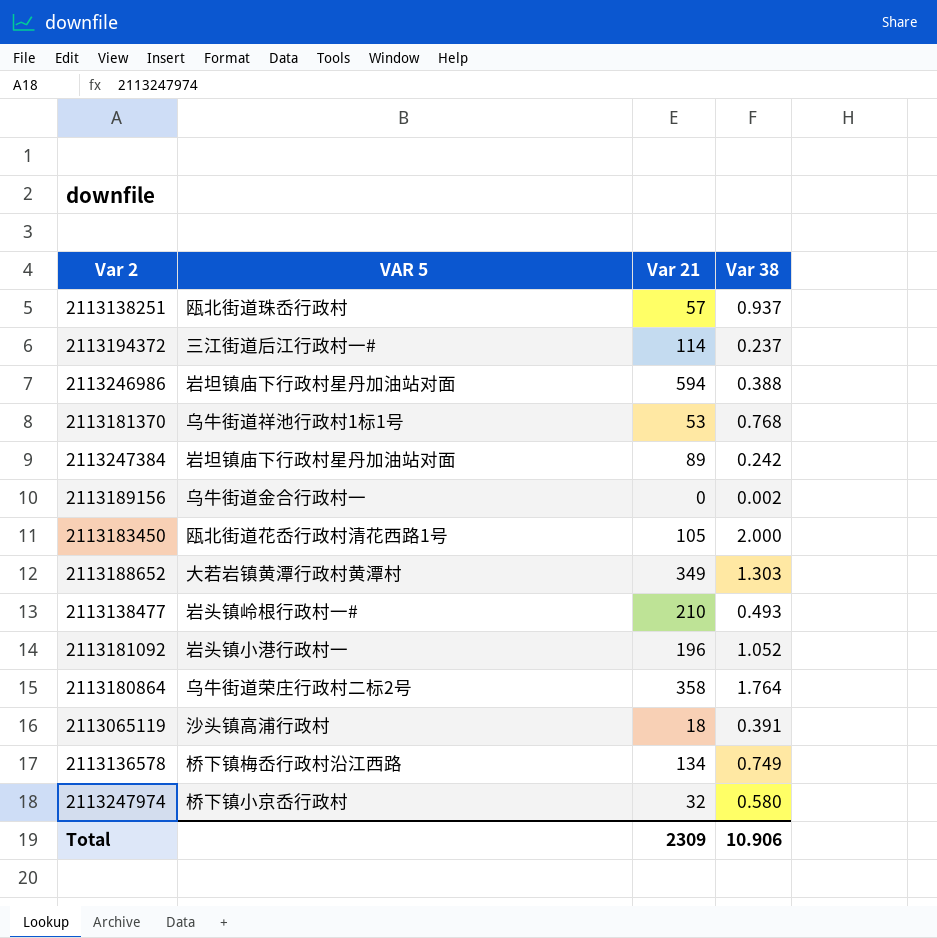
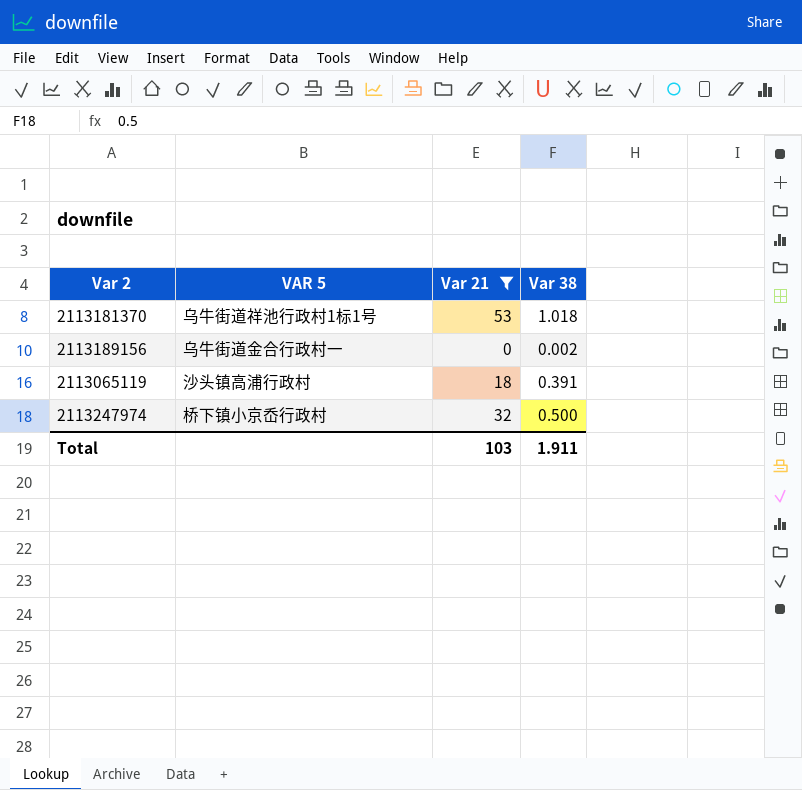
filter: none -> Var 21 <= 53
2113181370 | Var 38: 0.768 -> 1.018
2113247974 | Var 38: 0.580 -> 0.500
Total | Var 21: 2309 -> 103
Total | Var 38: 10.906 -> 1.911

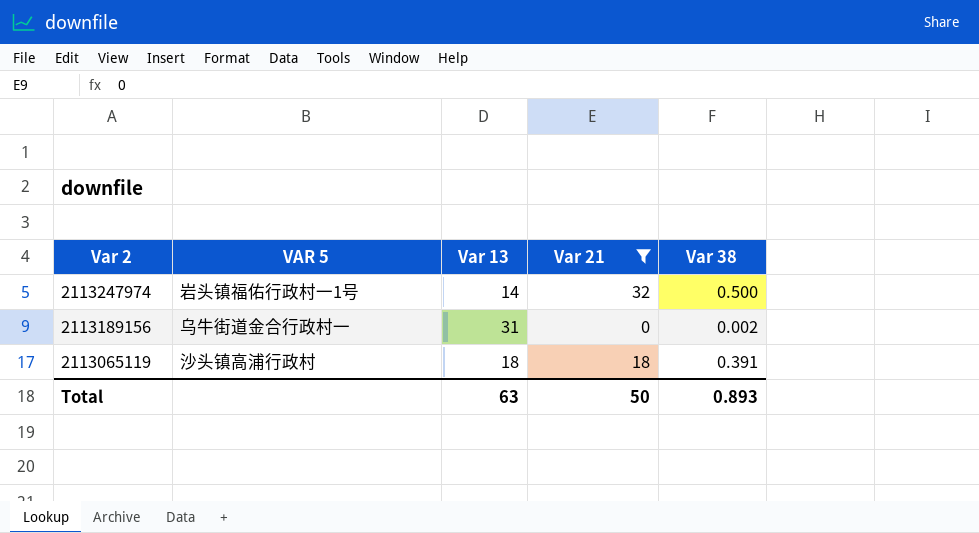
row order: none -> Var 2 descending
column Var 13 | position: none -> 3
row 2113181370: 乌牛街道祥池行政村1标1号 | 53 | 1.018 -> none
2113247974 | VAR 5: 桥下镇小京岙行政村 -> 岩头镇福佑行政村一1号
Total | Var 21: 103 -> 50
Total | Var 38: 1.911 -> 0.893

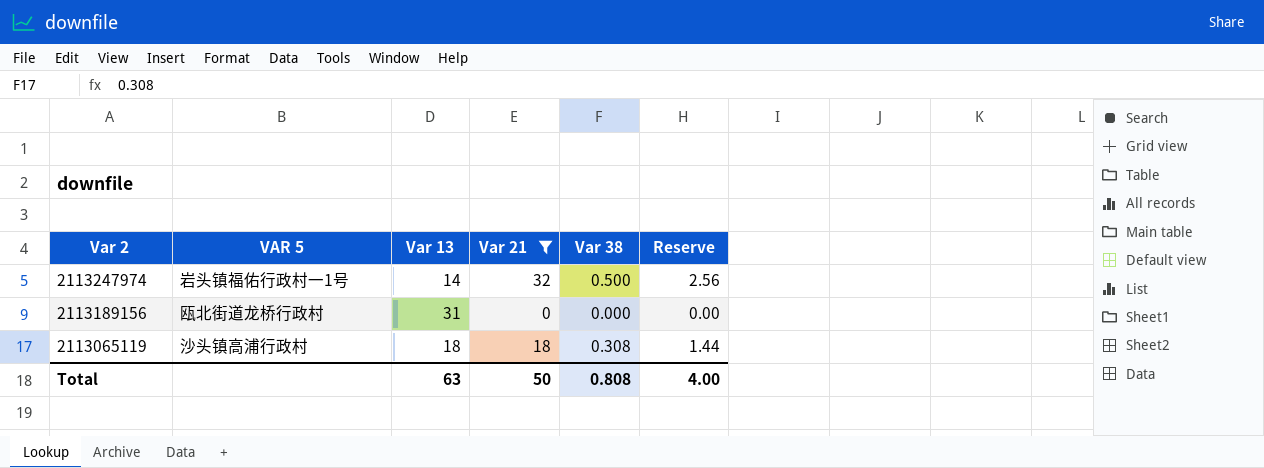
column Reserve | formula: none -> [Var 21] * 0.08
2113189156 | VAR 5: 乌牛街道金合行政村一 -> 瓯北街道龙桥行政村
2113189156 | Var 38: 0.002 -> 0.000
2113065119 | Var 38: 0.391 -> 0.308
Total | Var 38: 0.893 -> 0.808

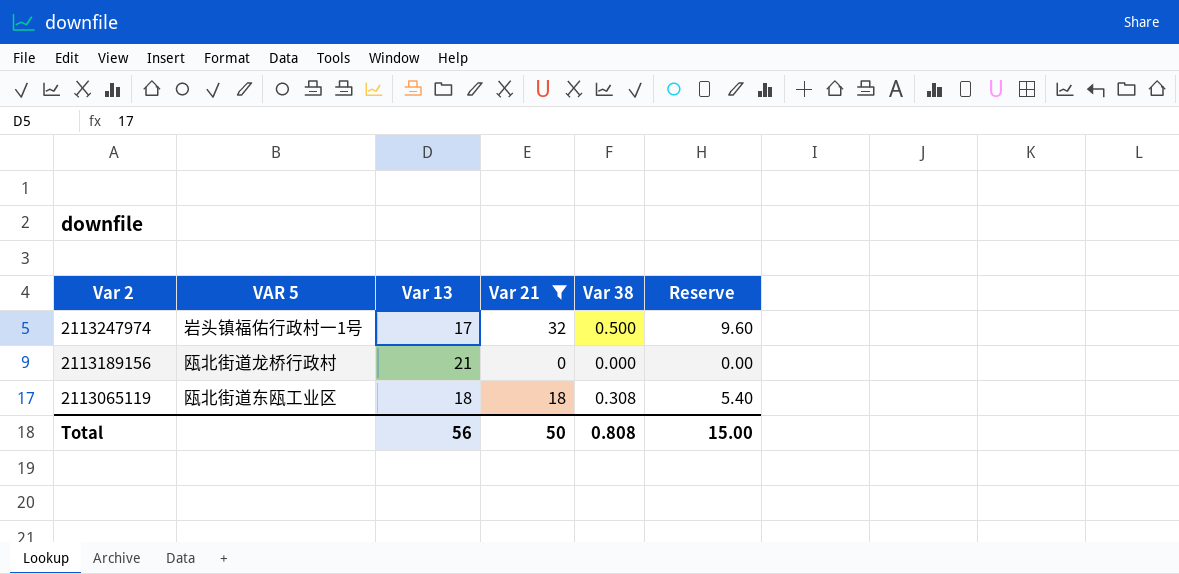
column Reserve | formula: [Var 21] * 0.08 -> [Var 21] * 0.3
2113247974 | Var 13: 14 -> 17
2113189156 | Var 13: 31 -> 21
2113065119 | VAR 5: 沙头镇高浦行政村 -> 瓯北街道东瓯工业区
Total | Var 13: 63 -> 56
Total | Reserve: 4.00 -> 15.00

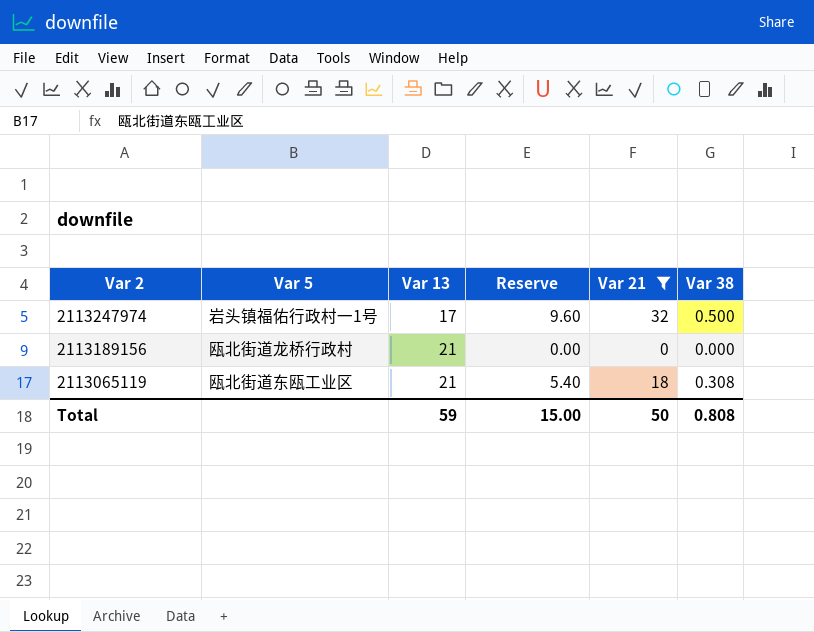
column name: VAR 5 -> Var 5
column Reserve | position: 6 -> 4
2113065119 | Var 13: 18 -> 21
Total | Var 13: 56 -> 59

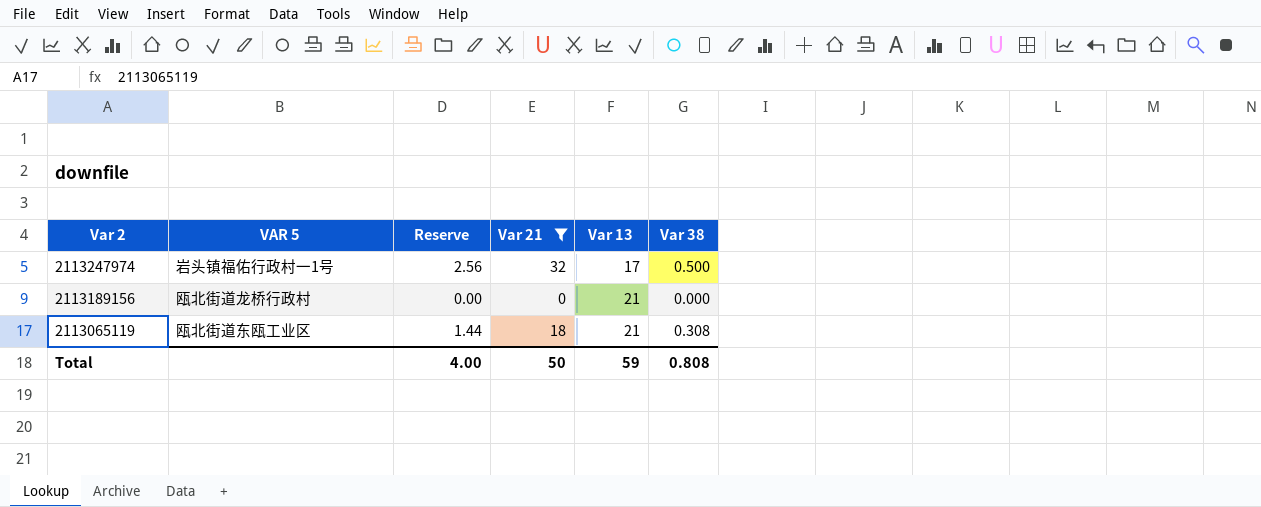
column name: Var 5 -> VAR 5
column Reserve | formula: [Var 21] * 0.3 -> [Var 21] * 0.08
column Var 13 | position: 3 -> 5
Total | Reserve: 15.00 -> 4.00

